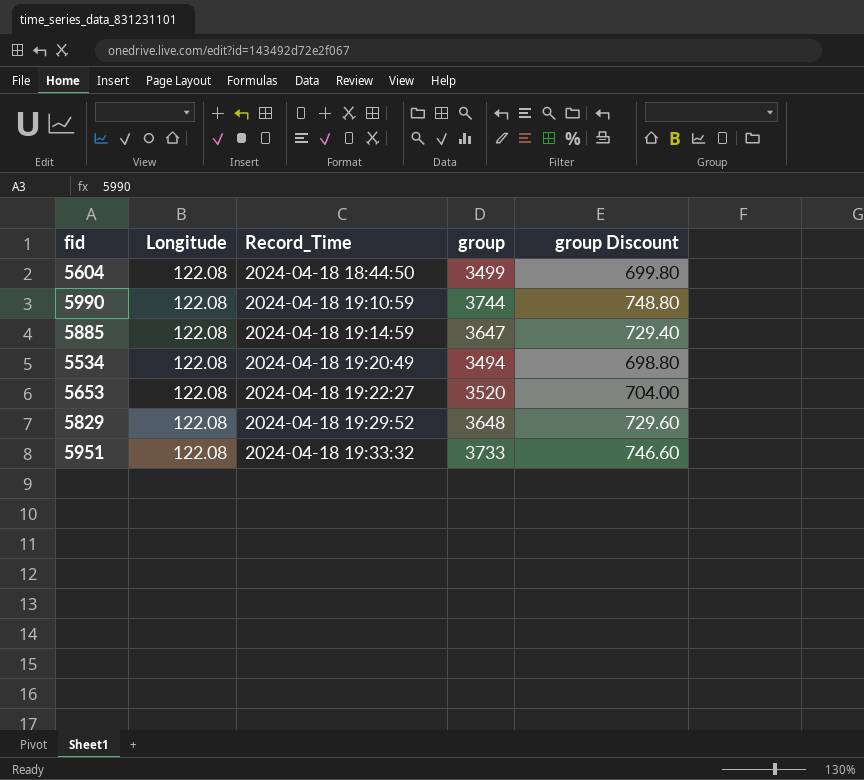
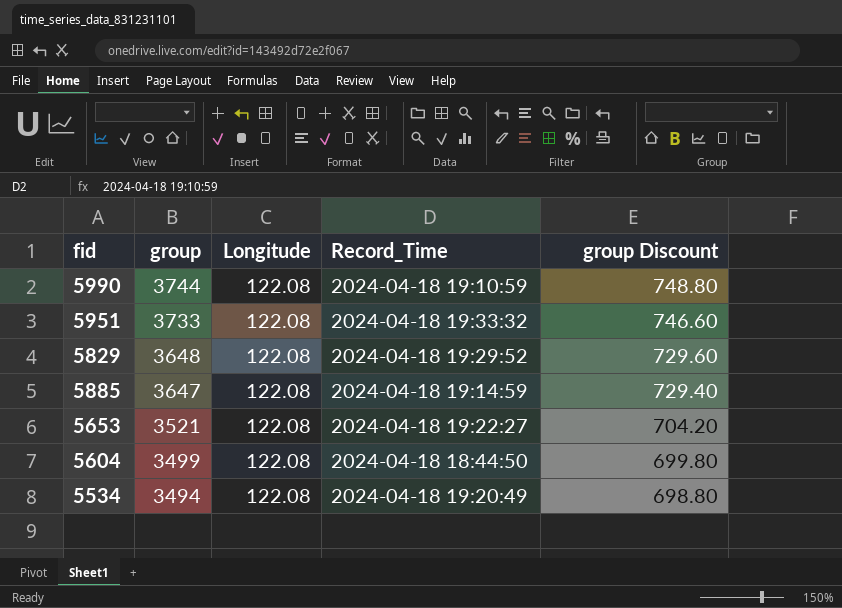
row order: Record_Time ascending -> group descending
column group | position: 4 -> 2
5653 | group: 3520 -> 3521
5653 | group Discount: 704.00 -> 704.20

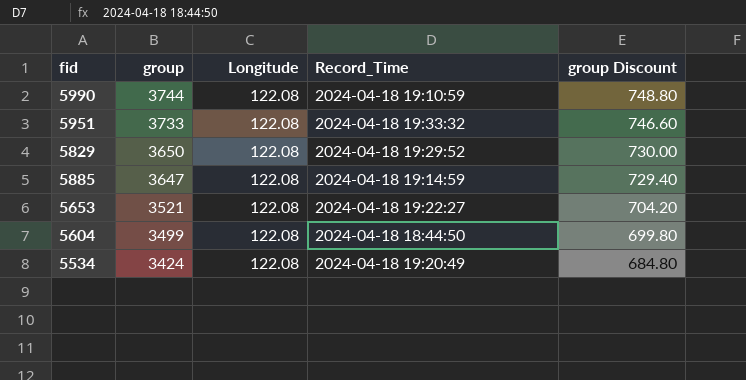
5829 | group: 3648 -> 3650
5829 | group Discount: 729.60 -> 730.00
5534 | group: 3494 -> 3424
5534 | group Discount: 698.80 -> 684.80

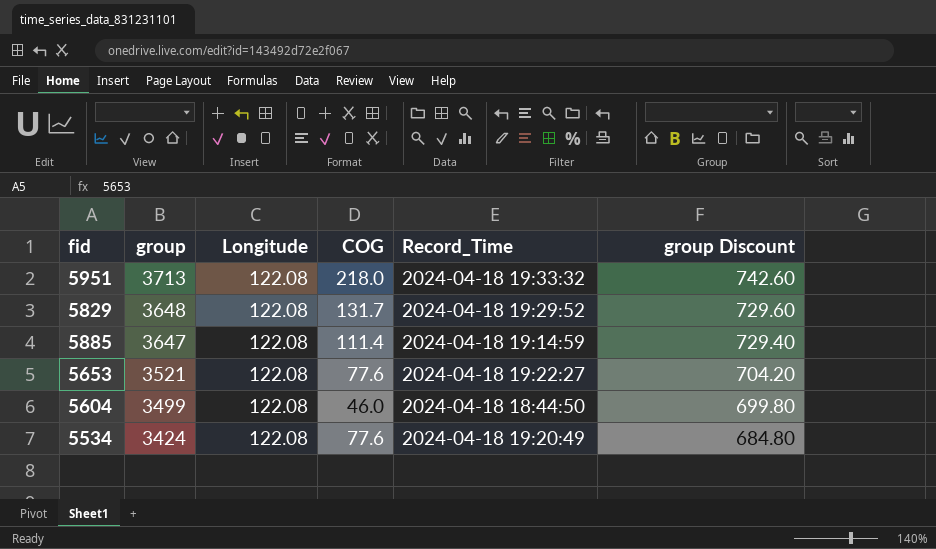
column COG | position: none -> 4
row 5990: 3744 | 122.08 | 2024-04-18 19:10:59 | 748.80 -> none
5951 | group: 3733 -> 3713
5951 | group Discount: 746.60 -> 742.60
5829 | group: 3650 -> 3648
5829 | group Discount: 730.00 -> 729.60

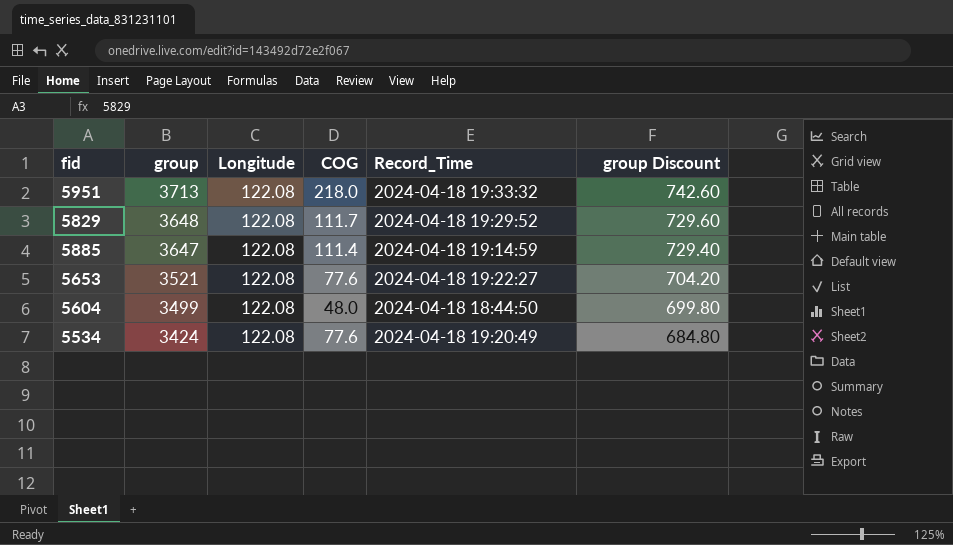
5829 | COG: 131.7 -> 111.7
5604 | COG: 46.0 -> 48.0

